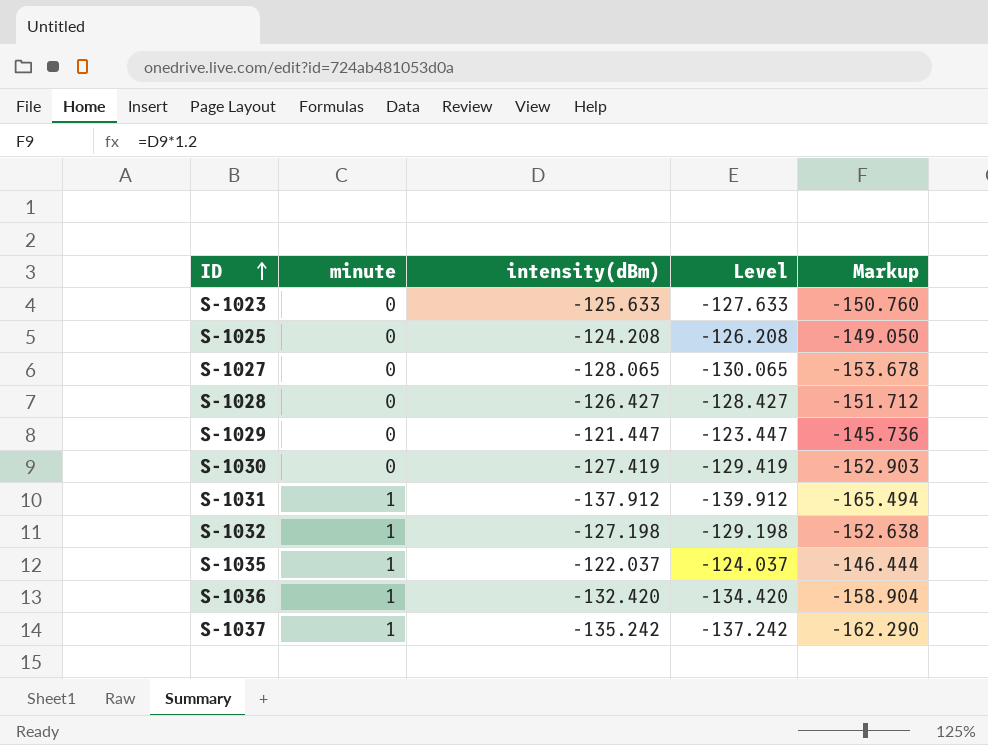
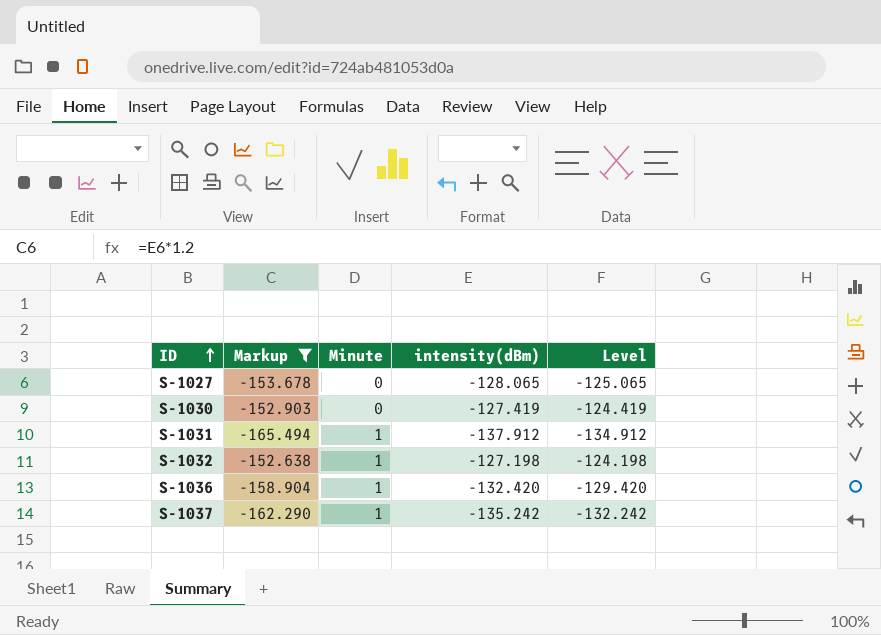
filter: none -> Markup <= -152.638
column Markup | position: 5 -> 2
column name: minute -> Minute
column Level | formula: [intensity(dBm)] - 2 -> [intensity(dBm)] + 3

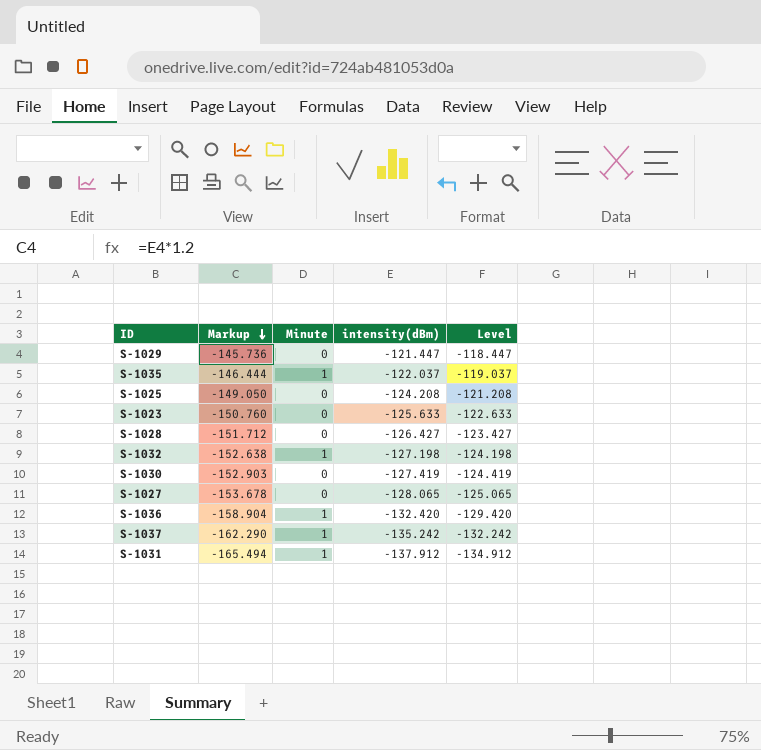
filter: Markup <= -152.638 -> none
row order: ID ascending -> Markup descending

